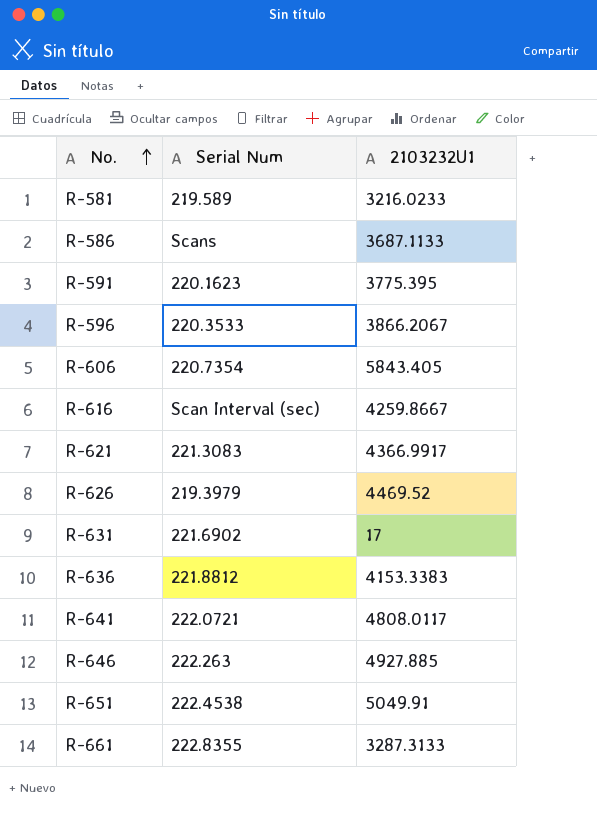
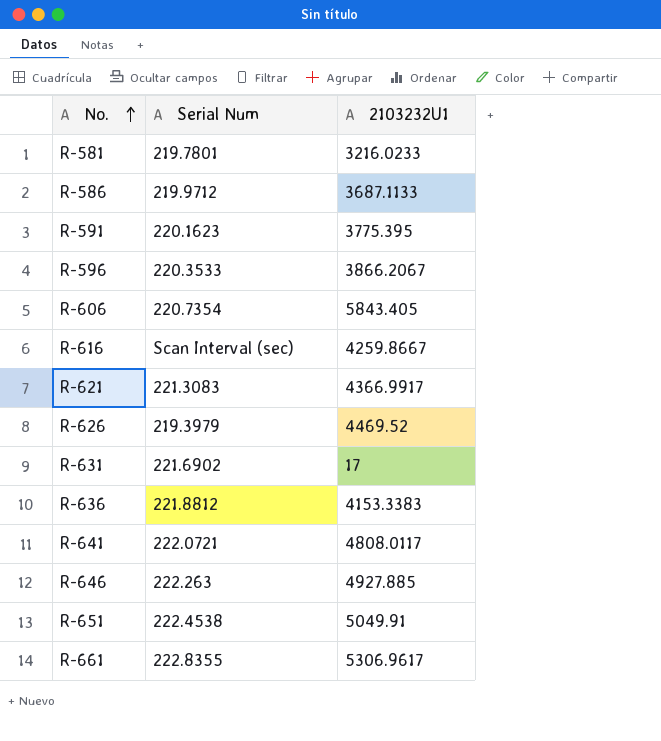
R-581 | Serial Num: 219.589 -> 219.7801
R-586 | Serial Num: Scans -> 219.9712
R-661 | 2103232U1: 3287.3133 -> 5306.9617

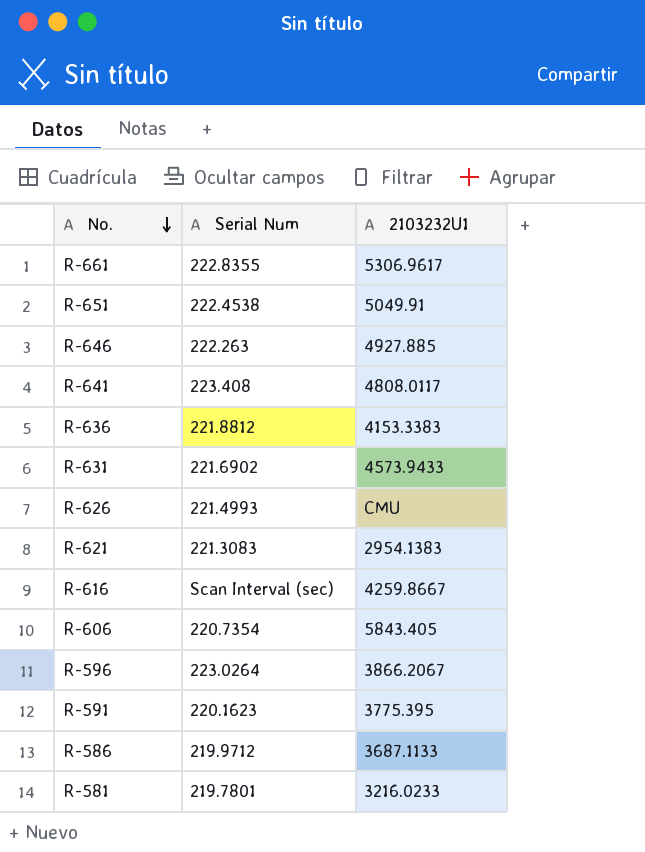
row order: No. ascending -> No. descending
R-641 | Serial Num: 222.0721 -> 223.408
R-631 | 2103232U1: 17 -> 4573.9433
R-626 | Serial Num: 219.3979 -> 221.4993
R-626 | 2103232U1: 4469.52 -> CMU
R-621 | 2103232U1: 4366.9917 -> 2954.1383
R-596 | Serial Num: 220.3533 -> 223.0264

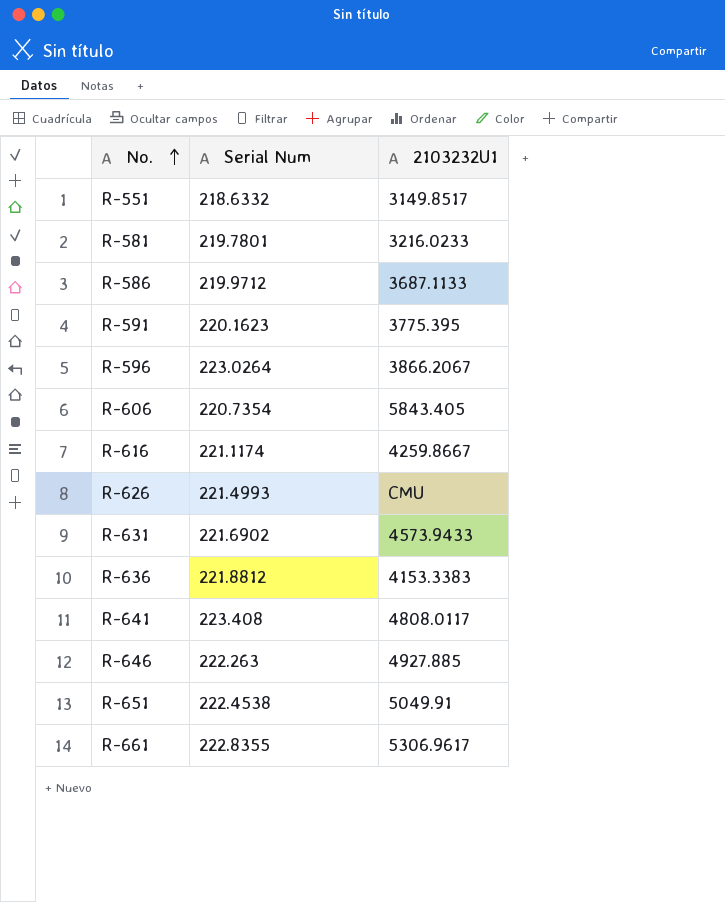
row order: No. descending -> No. ascending
row R-621: 221.3083 | 2954.1383 -> none
row R-551: none -> 218.6332 | 3149.8517
R-616 | Serial Num: Scan Interval (sec) -> 221.1174

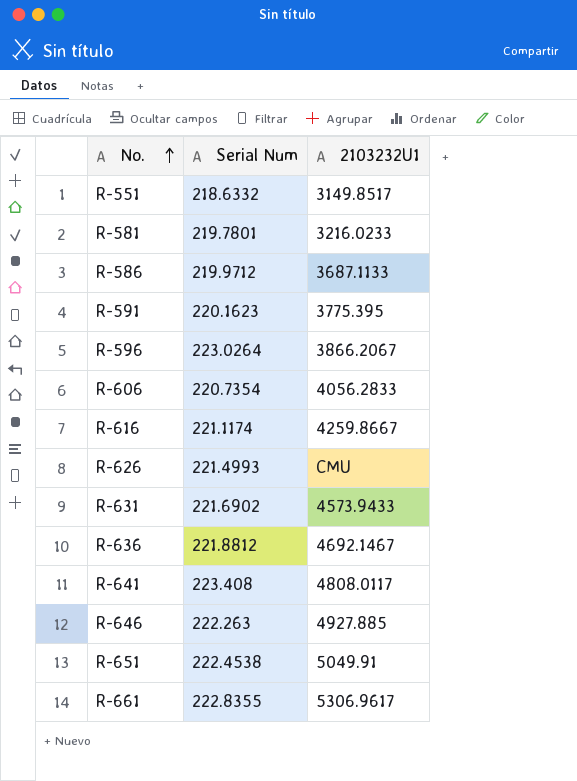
R-606 | 2103232U1: 5843.405 -> 4056.2833
R-636 | 2103232U1: 4153.3383 -> 4692.1467

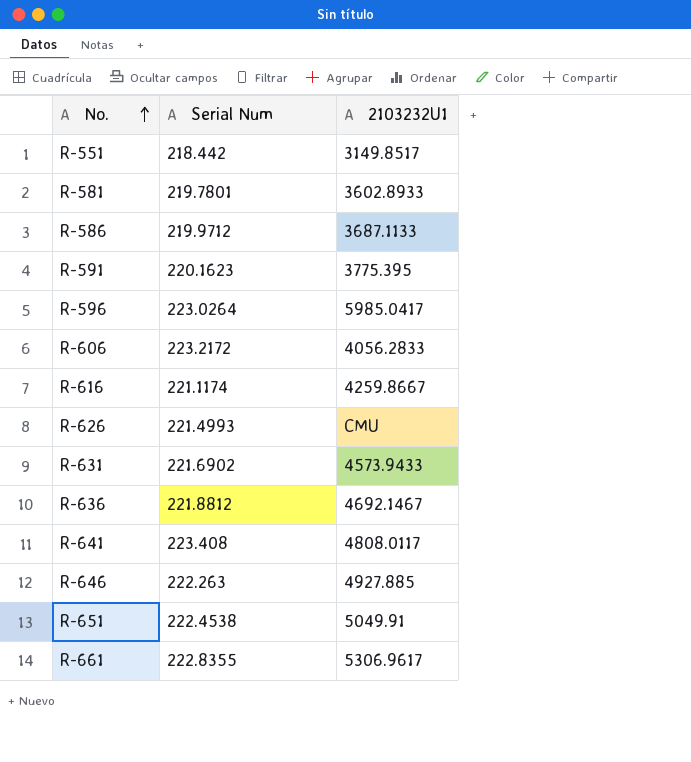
R-551 | Serial Num: 218.6332 -> 218.442
R-581 | 2103232U1: 3216.0233 -> 3602.8933
R-596 | 2103232U1: 3866.2067 -> 5985.0417
R-606 | Serial Num: 220.7354 -> 223.2172

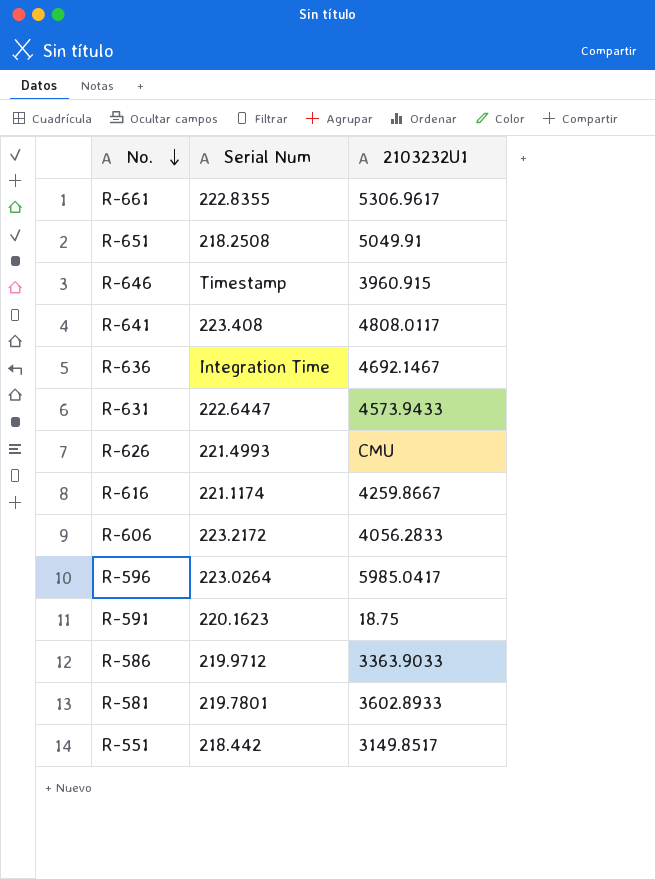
row order: No. ascending -> No. descending
R-651 | Serial Num: 222.4538 -> 218.2508
R-646 | Serial Num: 222.263 -> Timestamp
R-646 | 2103232U1: 4927.885 -> 3960.915
R-636 | Serial Num: 221.8812 -> Integration Time
R-631 | Serial Num: 221.6902 -> 222.6447
R-591 | 2103232U1: 3775.395 -> 18.75
R-586 | 2103232U1: 3687.1133 -> 3363.9033

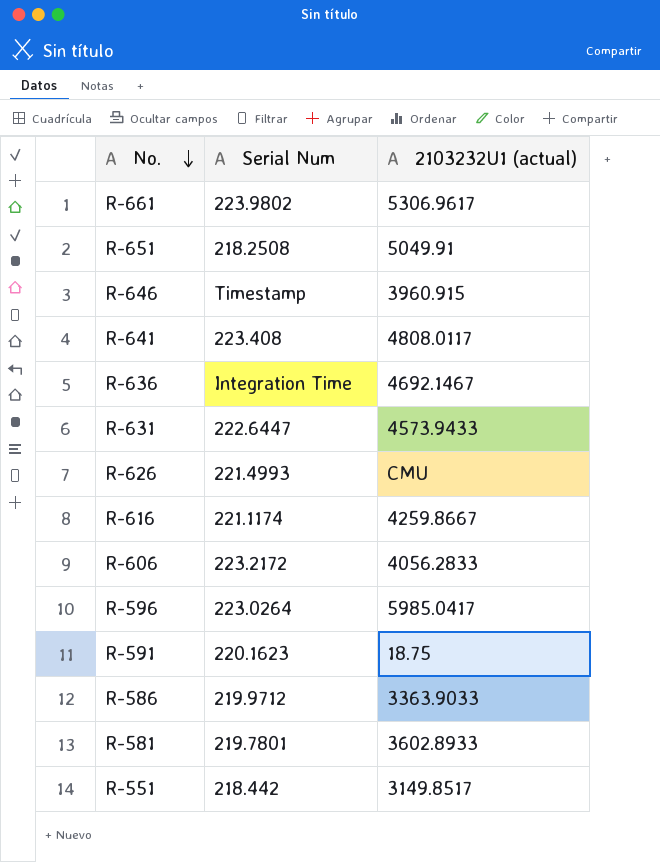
column name: 2103232U1 -> 2103232U1 (actual)
R-661 | Serial Num: 222.8355 -> 223.9802

